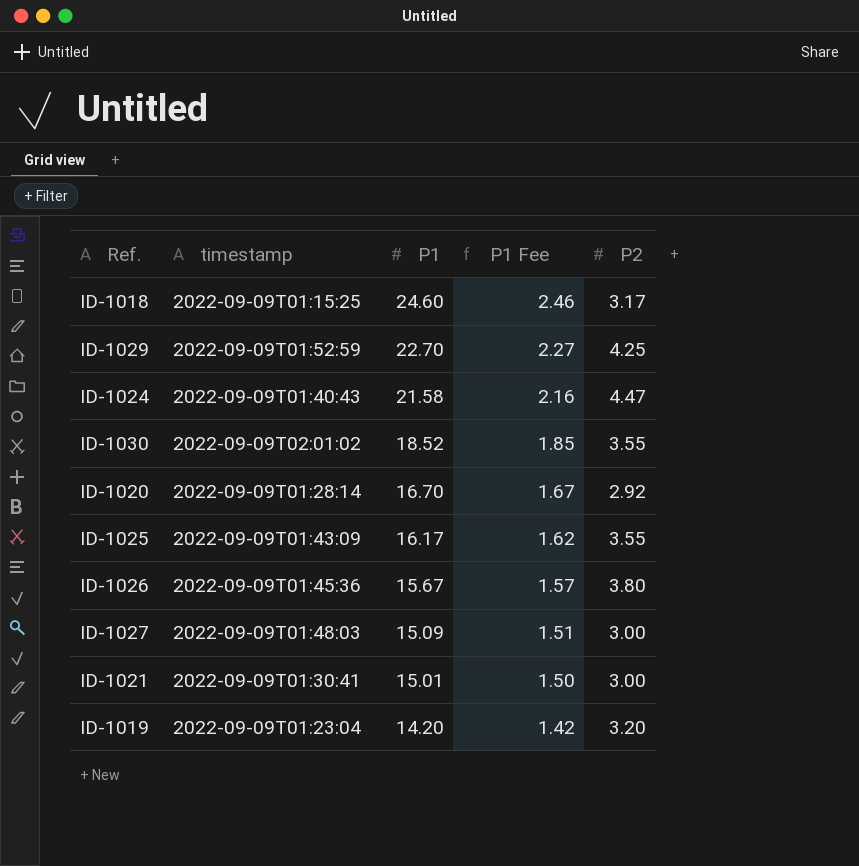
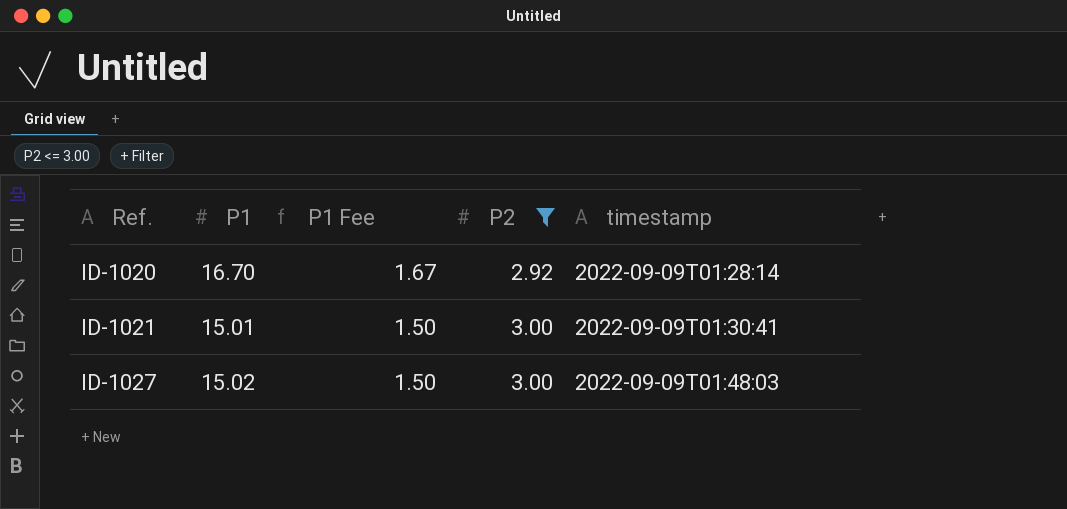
filter: none -> P2 <= 3.00
row order: P1 descending -> Ref. ascending
column timestamp | position: 2 -> 5
ID-1027 | P1: 15.09 -> 15.02
ID-1027 | P1 Fee: 1.51 -> 1.50

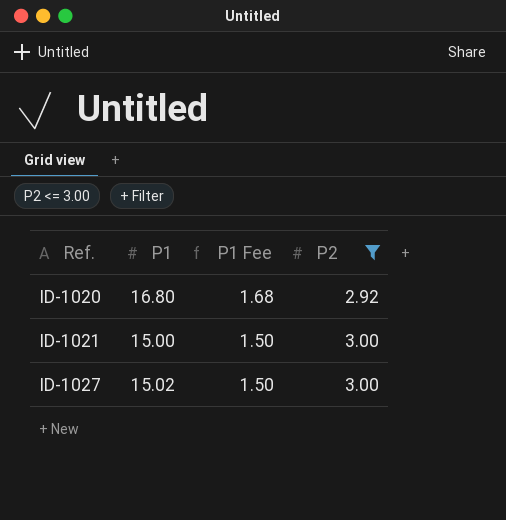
column timestamp | position: 5 -> none
ID-1020 | P1: 16.70 -> 16.80
ID-1020 | P1 Fee: 1.67 -> 1.68
ID-1021 | P1: 15.01 -> 15.00

